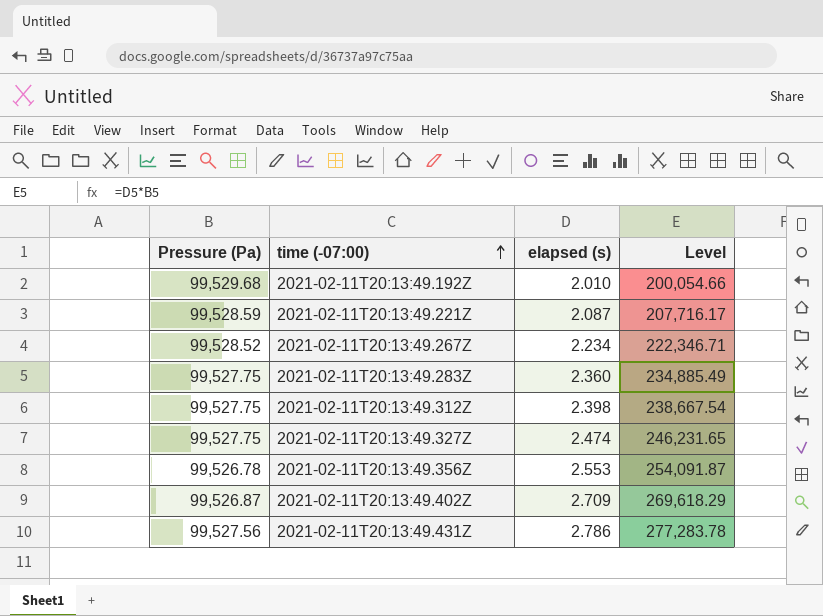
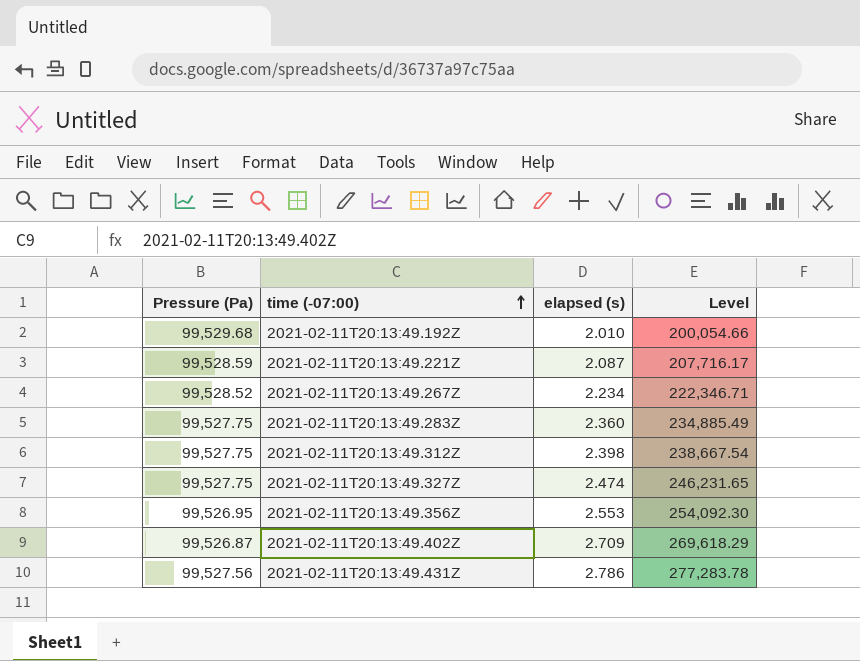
2021-02-11T20:13:49.356Z | Pressure (Pa): 99,526.78 -> 99,526.95
2021-02-11T20:13:49.356Z | Level: 254,091.87 -> 254,092.30

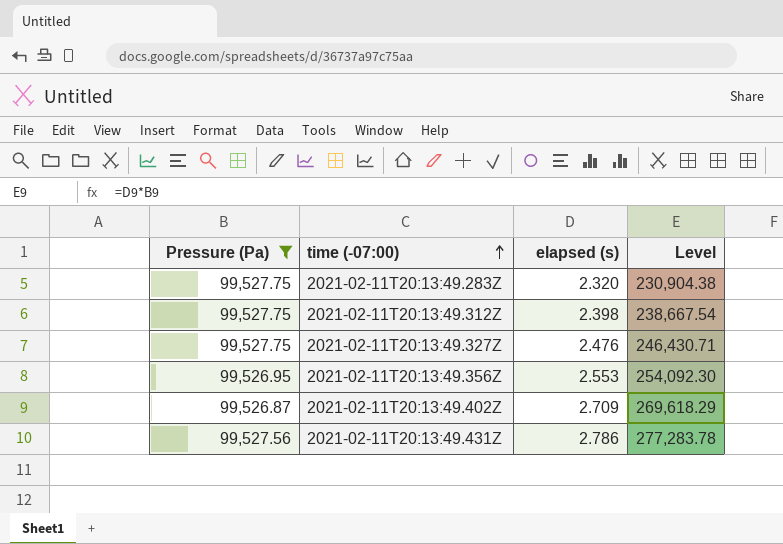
filter: none -> Pressure (Pa) <= 99,527.75
2021-02-11T20:13:49.283Z | elapsed (s): 2.360 -> 2.320
2021-02-11T20:13:49.283Z | Level: 234,885.49 -> 230,904.38
2021-02-11T20:13:49.327Z | elapsed (s): 2.474 -> 2.476
2021-02-11T20:13:49.327Z | Level: 246,231.65 -> 246,430.71

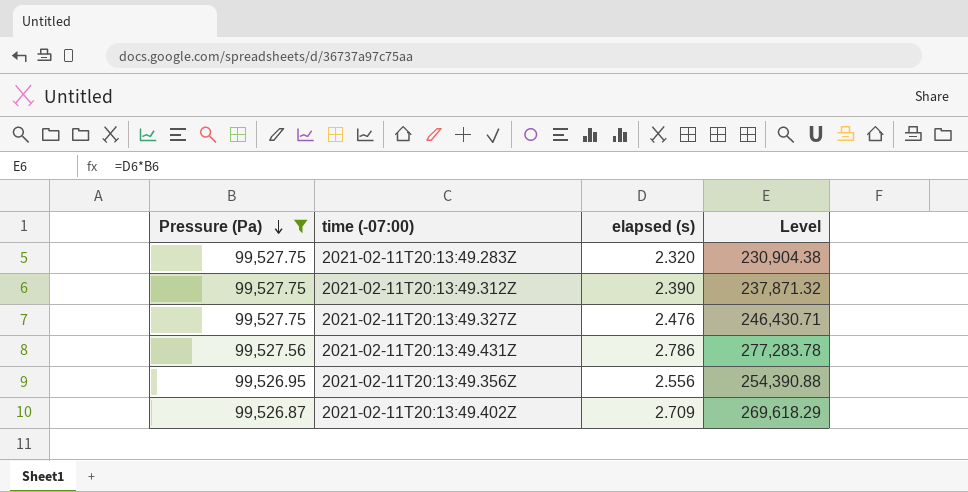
row order: time (-07:00) ascending -> Pressure (Pa) descending
2021-02-11T20:13:49.312Z | elapsed (s): 2.398 -> 2.390
2021-02-11T20:13:49.312Z | Level: 238,667.54 -> 237,871.32
2021-02-11T20:13:49.356Z | elapsed (s): 2.553 -> 2.556
2021-02-11T20:13:49.356Z | Level: 254,092.30 -> 254,390.88

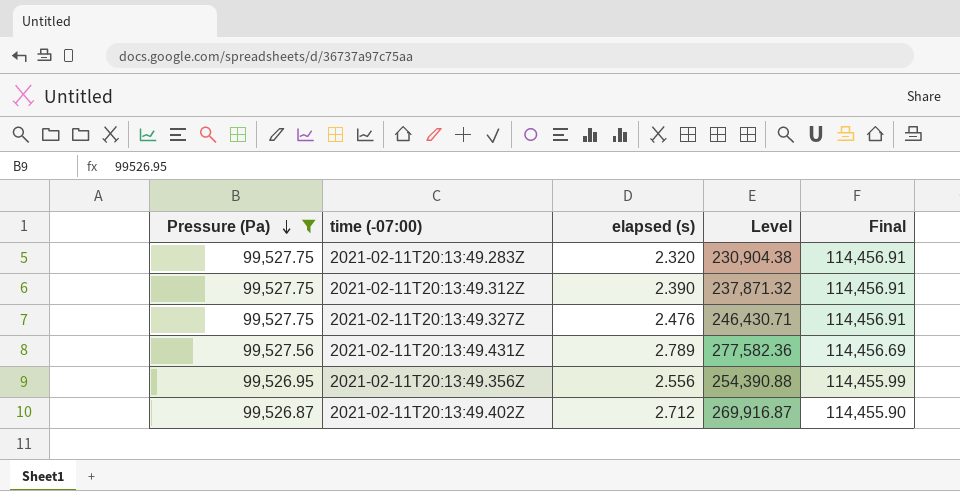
column Final | formula: none -> [Pressure (Pa)] * 1.15
2021-02-11T20:13:49.431Z | elapsed (s): 2.786 -> 2.789
2021-02-11T20:13:49.431Z | Level: 277,283.78 -> 277,582.36
2021-02-11T20:13:49.402Z | elapsed (s): 2.709 -> 2.712
2021-02-11T20:13:49.402Z | Level: 269,618.29 -> 269,916.87

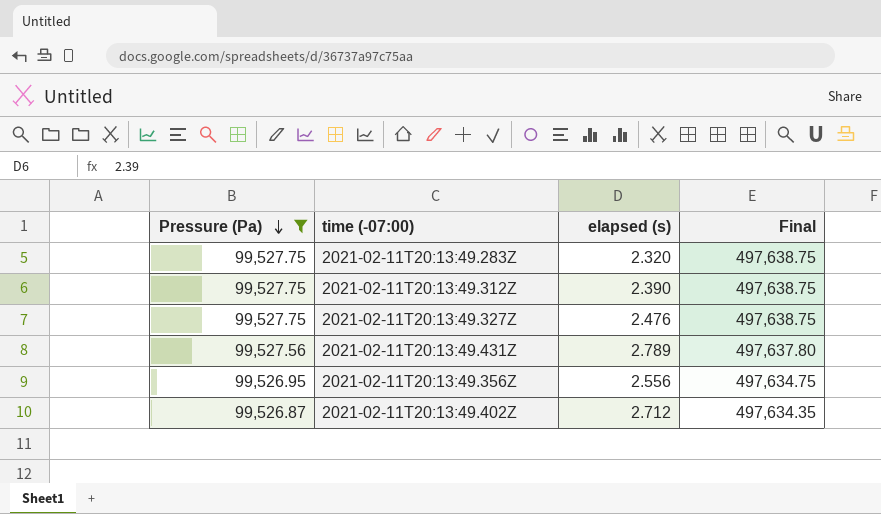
column Level | formula: [Pressure (Pa)] * [elapsed (s)] -> none
column Final | formula: [Pressure (Pa)] * 1.15 -> [Pressure (Pa)] * 5

